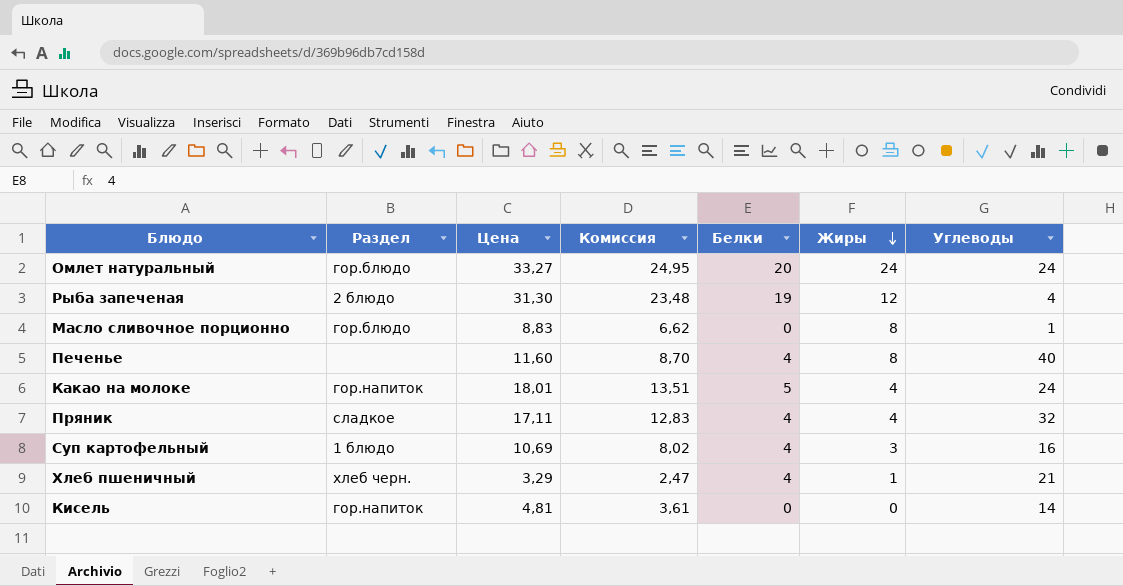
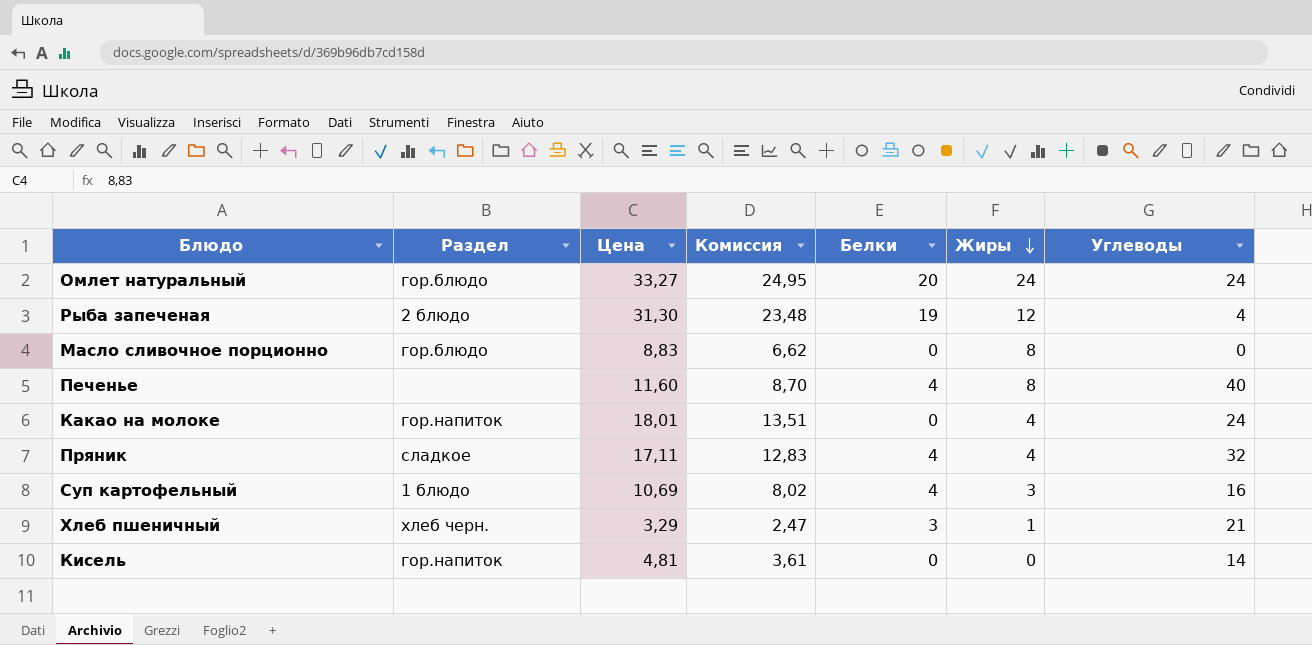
Масло сливочное порционно | Углеводы: 1 -> 0
Какао на молоке | Белки: 5 -> 0
Хлеб пшеничный | Белки: 4 -> 3

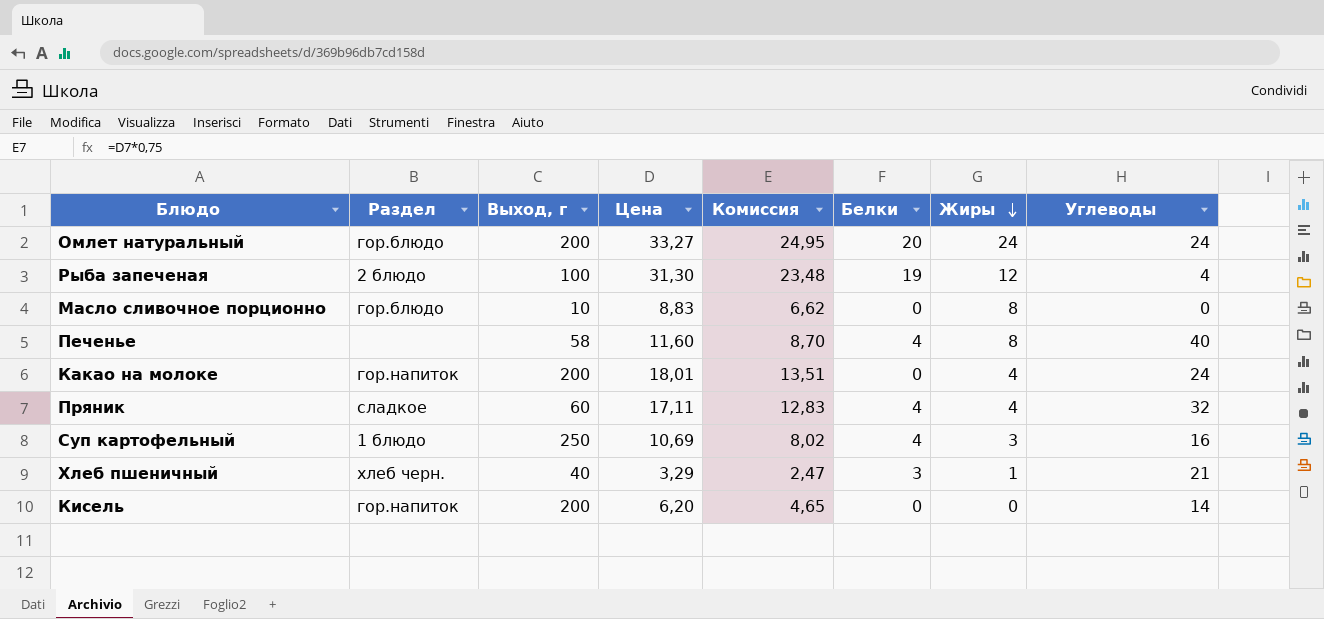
column Выход, г | position: none -> 3
Кисель | Цена: 4,81 -> 6,20
Кисель | Комиссия: 3,61 -> 4,65

